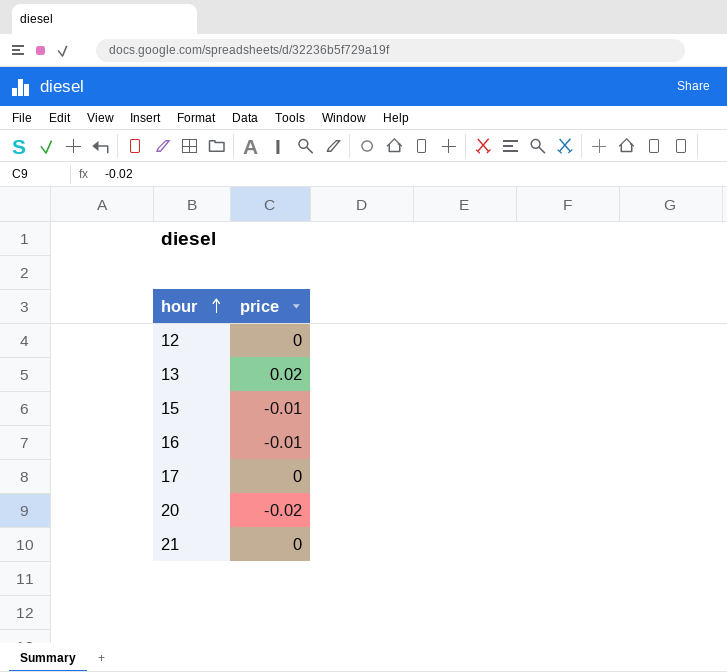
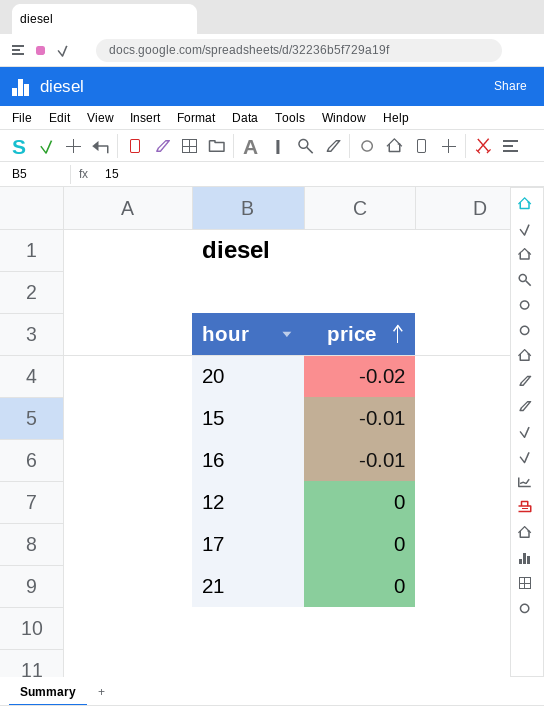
row order: hour ascending -> price ascending
row 13: 0.02 -> none

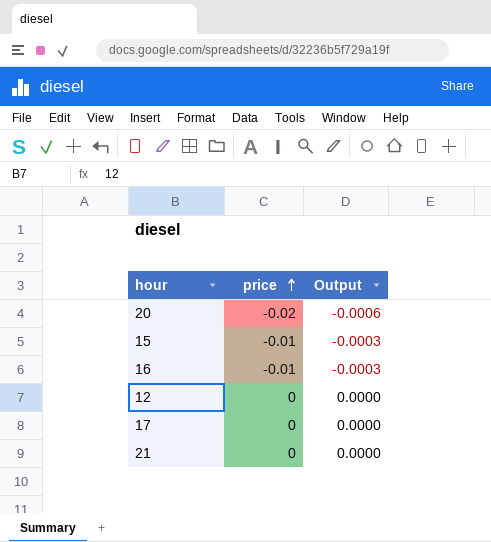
column Output | formula: none -> [price] * 0.03

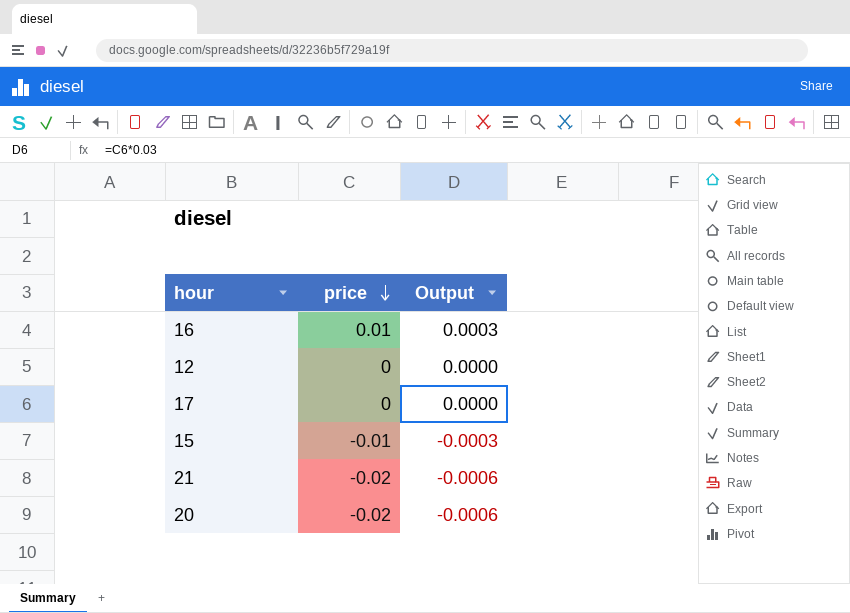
row order: price ascending -> price descending
16 | price: -0.01 -> 0.01
16 | Output: -0.0003 -> 0.0003
21 | price: 0 -> -0.02
21 | Output: 0.0000 -> -0.0006

